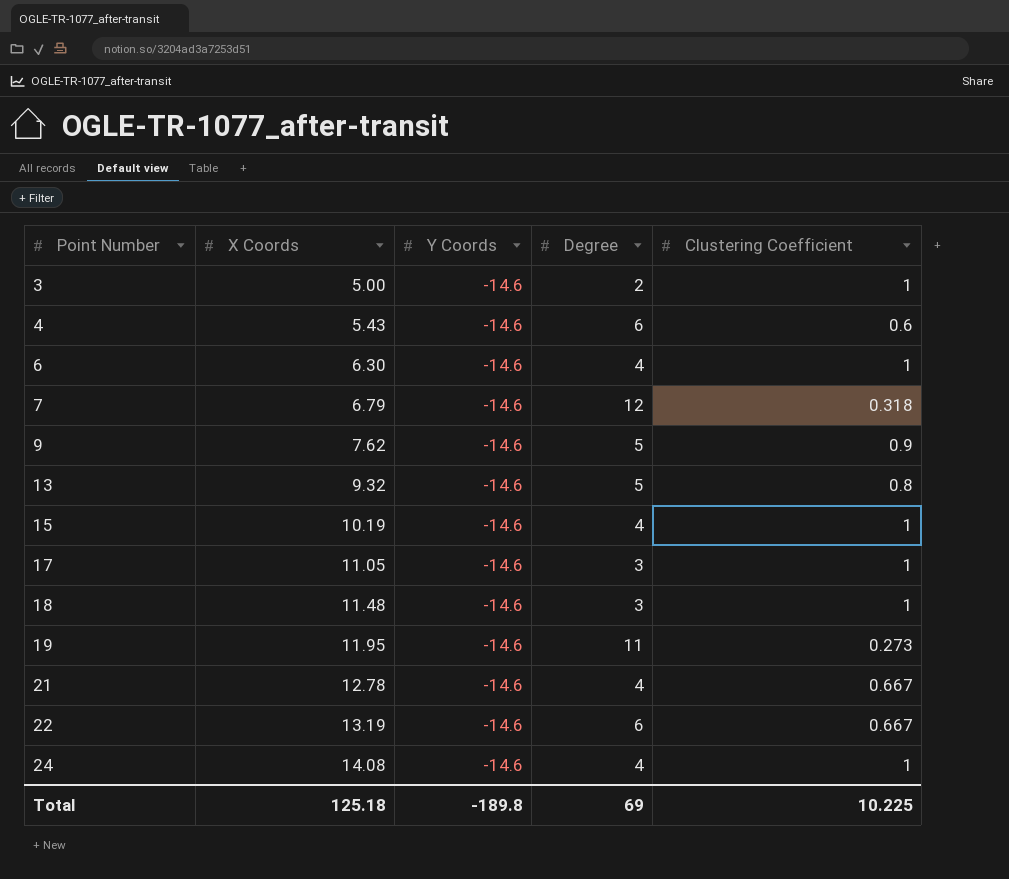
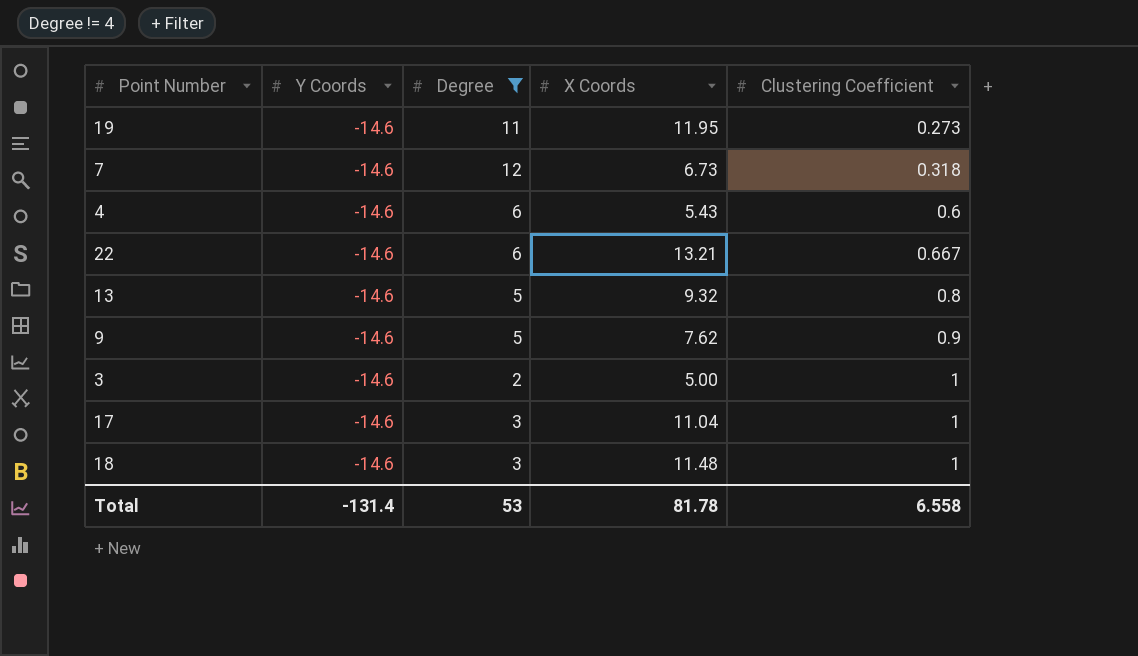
filter: none -> Degree != 4
row order: Point Number ascending -> Clustering Coefficient ascending
column X Coords | position: 2 -> 4
7 | X Coords: 6.79 -> 6.73
22 | X Coords: 13.19 -> 13.21
17 | X Coords: 11.05 -> 11.04
Total | Y Coords: -189.8 -> -131.4
Total | Degree: 69 -> 53
Total | X Coords: 125.18 -> 81.78
Total | Clustering Coefficient: 10.225 -> 6.558

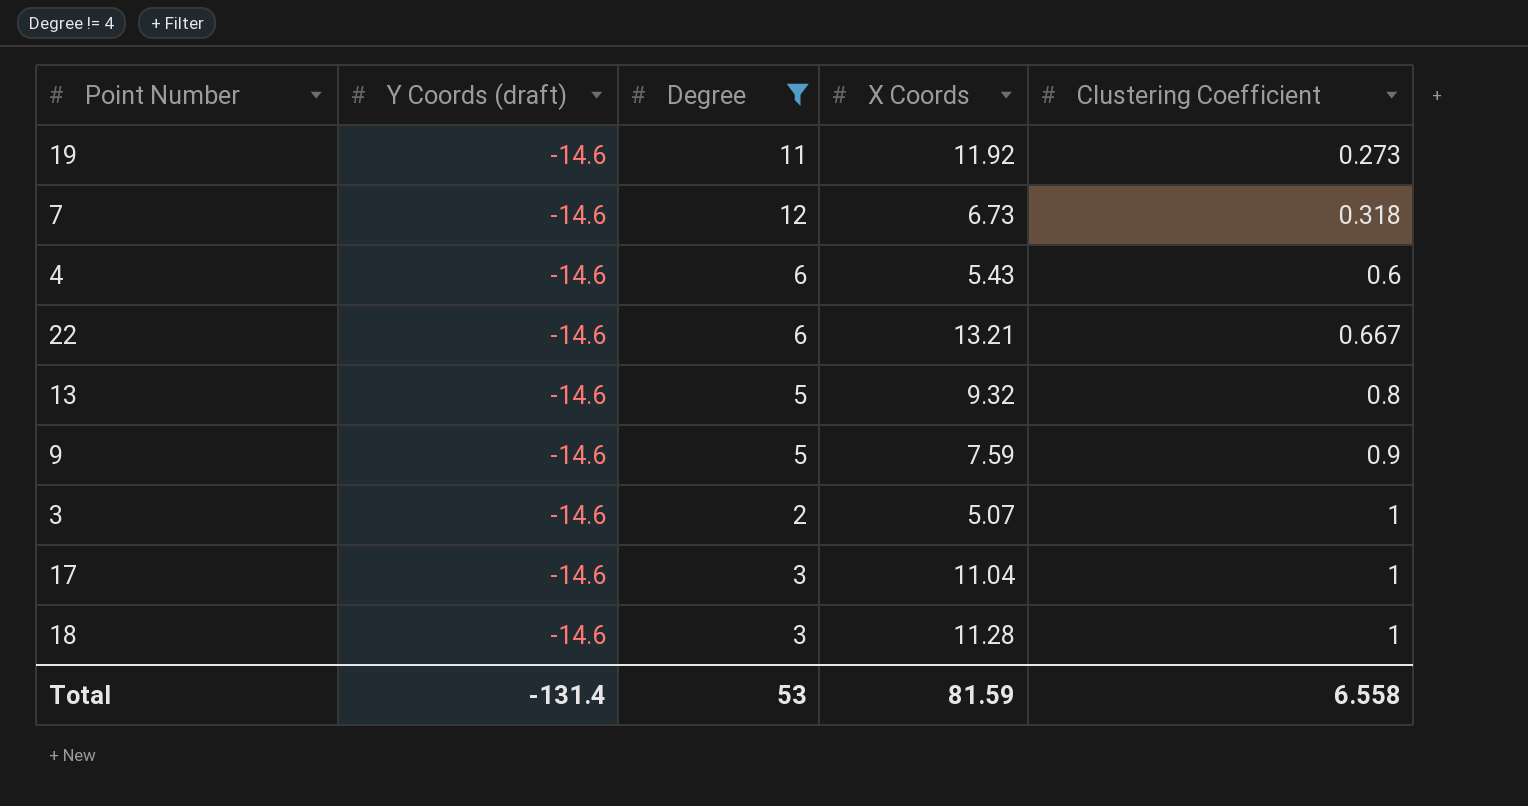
column name: Y Coords -> Y Coords (draft)
19 | X Coords: 11.95 -> 11.92
9 | X Coords: 7.62 -> 7.59
3 | X Coords: 5.00 -> 5.07
18 | X Coords: 11.48 -> 11.28
Total | X Coords: 81.78 -> 81.59

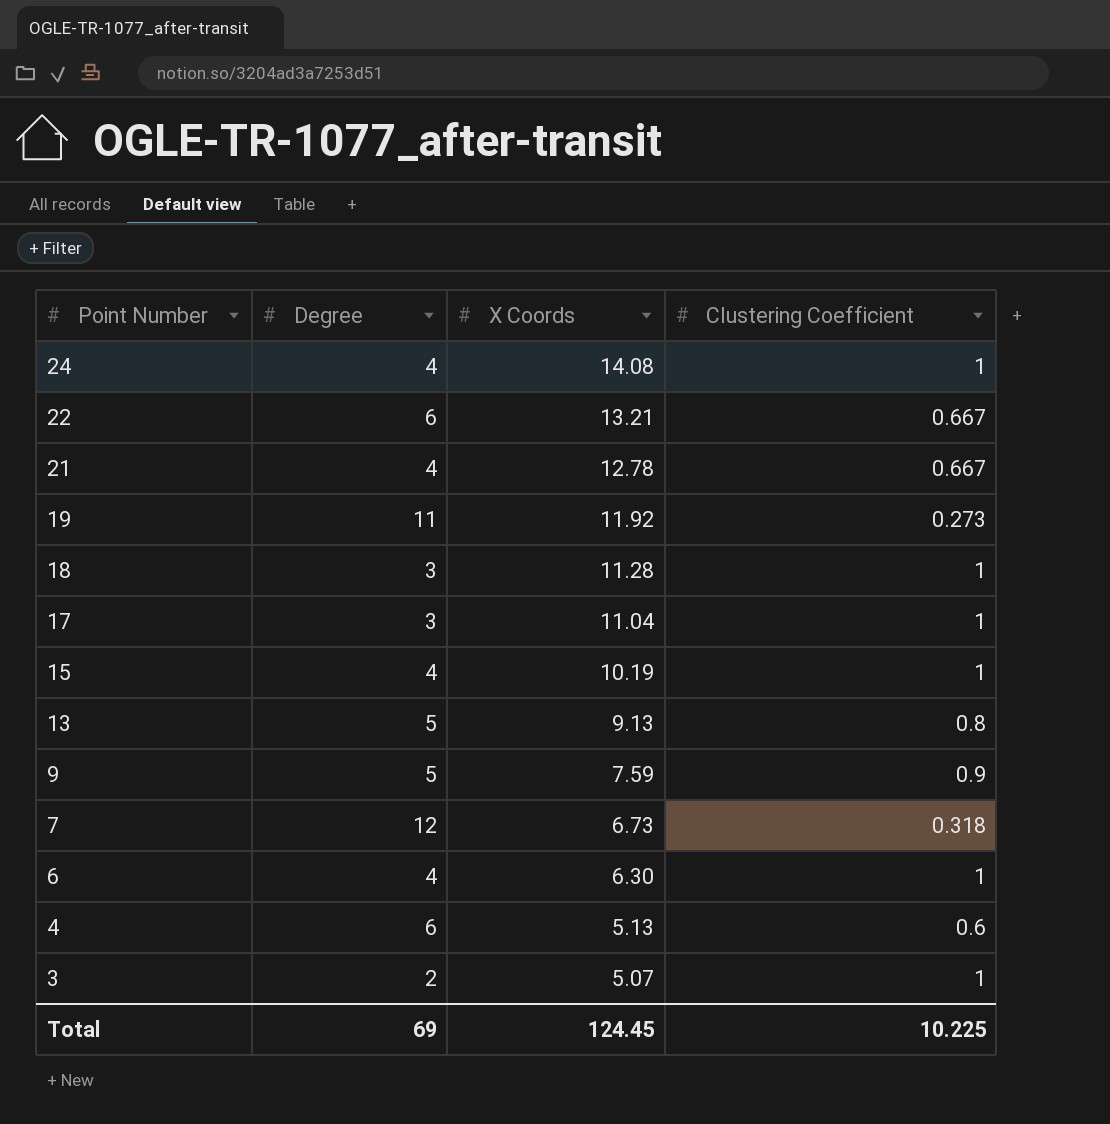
filter: Degree != 4 -> none
row order: Clustering Coefficient ascending -> Point Number descending
column Y Coords (draft) | position: 2 -> none
13 | X Coords: 9.32 -> 9.13
4 | X Coords: 5.43 -> 5.13
Total | Degree: 53 -> 69
Total | X Coords: 81.59 -> 124.45
Total | Clustering Coefficient: 6.558 -> 10.225

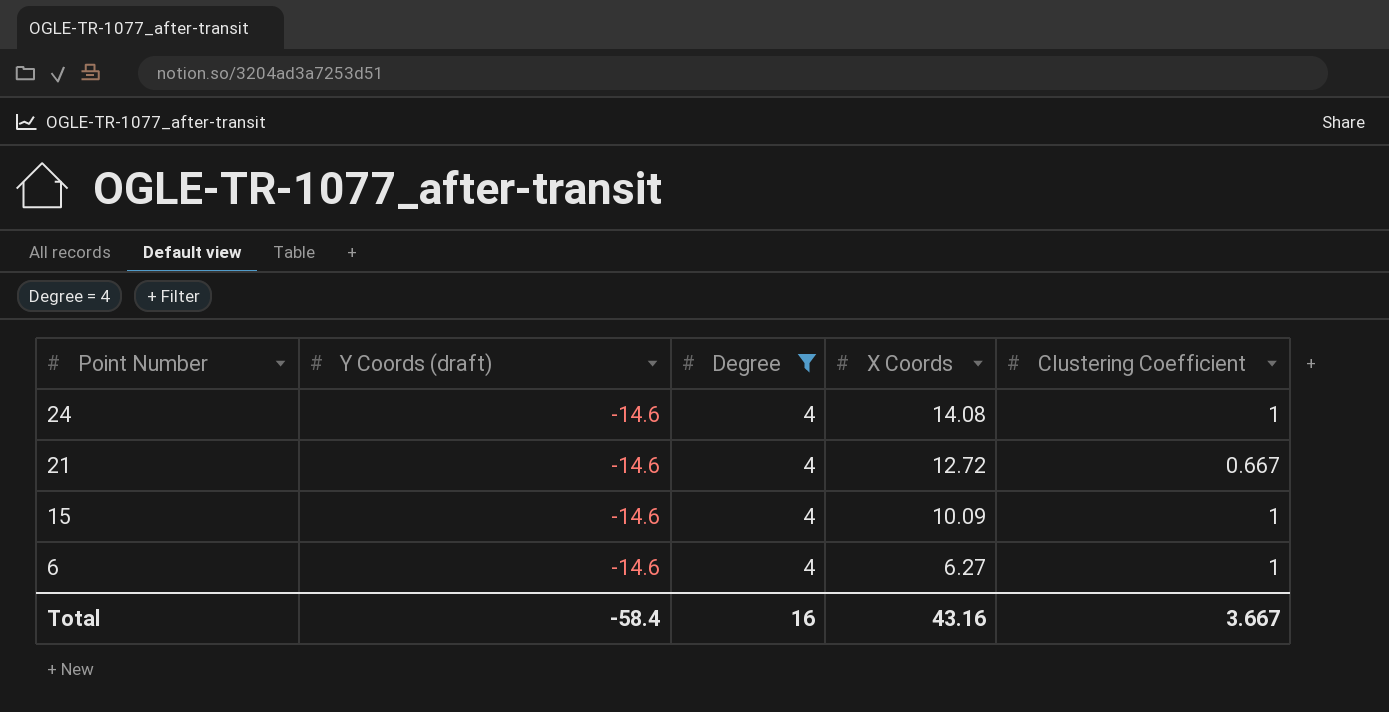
filter: none -> Degree = 4
column Y Coords (draft) | position: none -> 2
21 | X Coords: 12.78 -> 12.72
15 | X Coords: 10.19 -> 10.09
6 | X Coords: 6.30 -> 6.27
Total | Degree: 69 -> 16
Total | X Coords: 124.45 -> 43.16
Total | Clustering Coefficient: 10.225 -> 3.667

